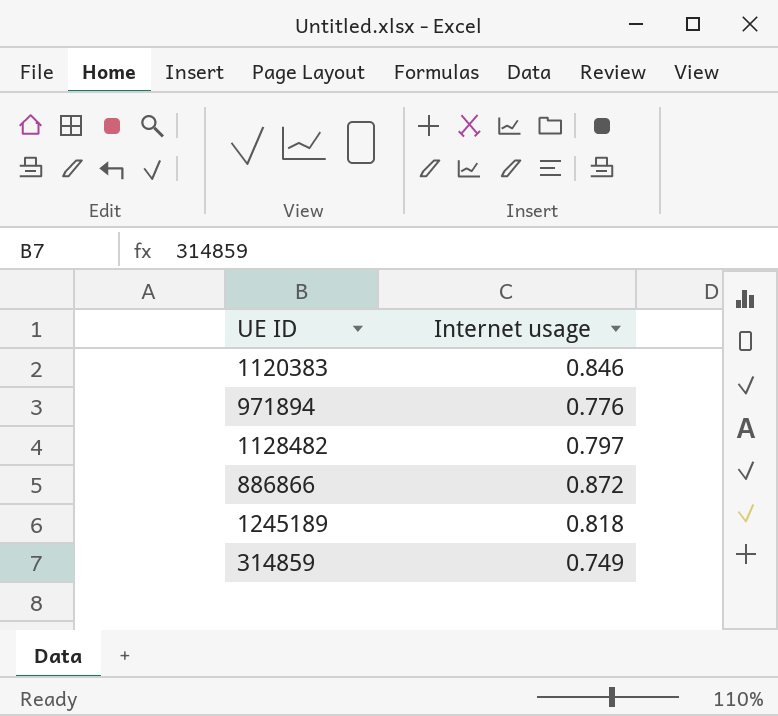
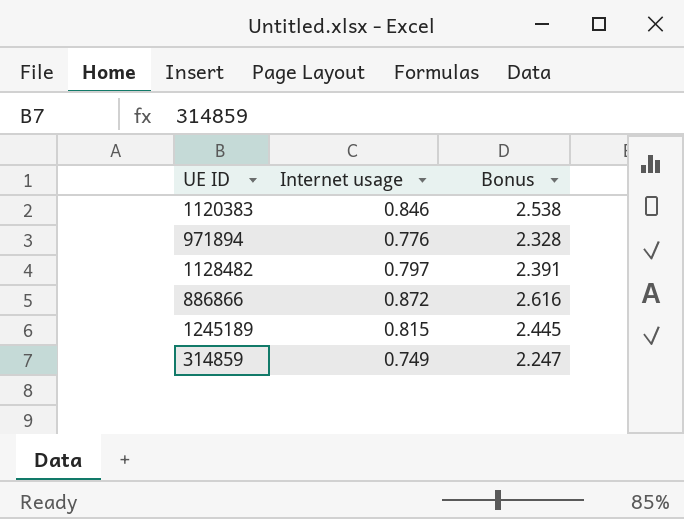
column Bonus | formula: none -> [Internet usage] * 3
1245189 | Internet usage: 0.818 -> 0.815

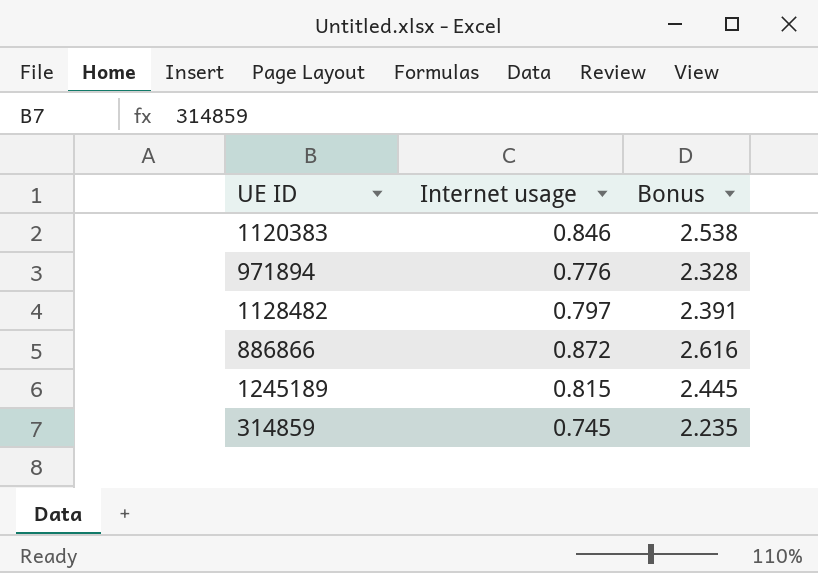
314859 | Internet usage: 0.749 -> 0.745
314859 | Bonus: 2.247 -> 2.235

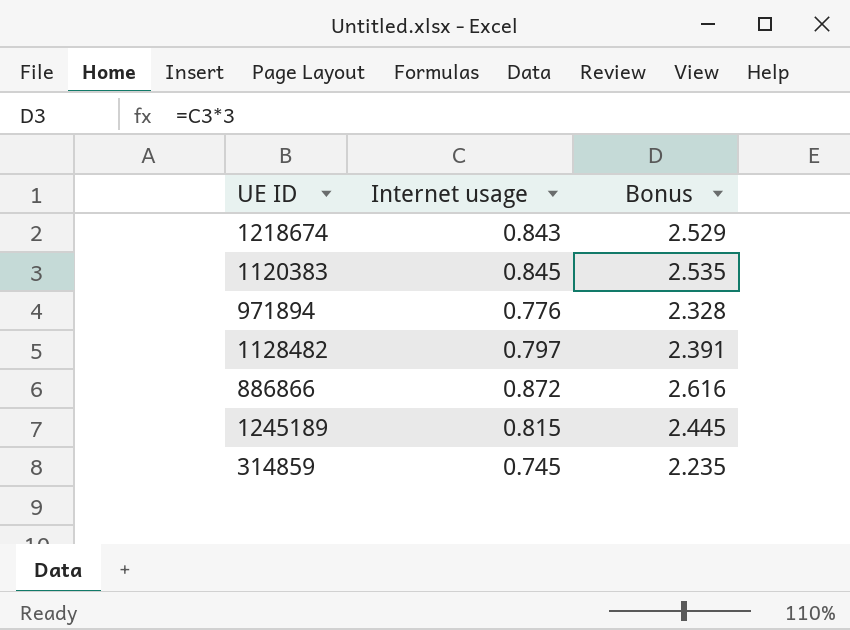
row 1218674: none -> 0.843 | 2.529
1120383 | Internet usage: 0.846 -> 0.845
1120383 | Bonus: 2.538 -> 2.535

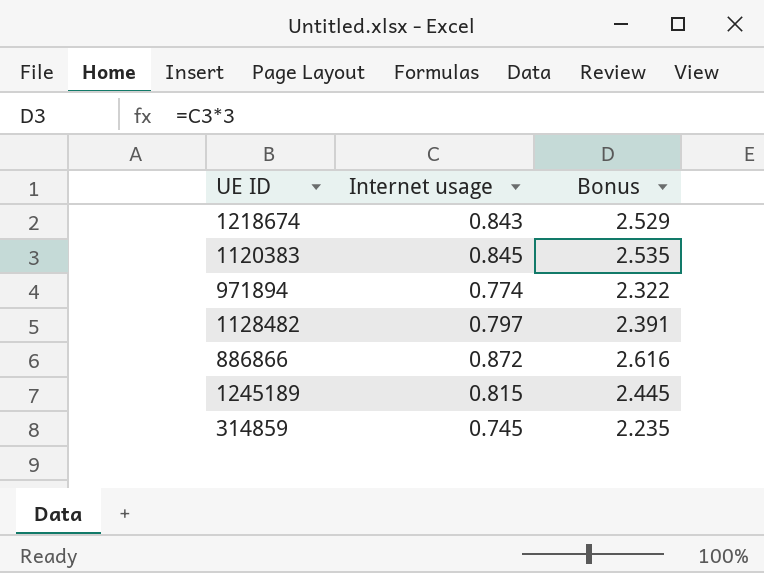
971894 | Internet usage: 0.776 -> 0.774
971894 | Bonus: 2.328 -> 2.322

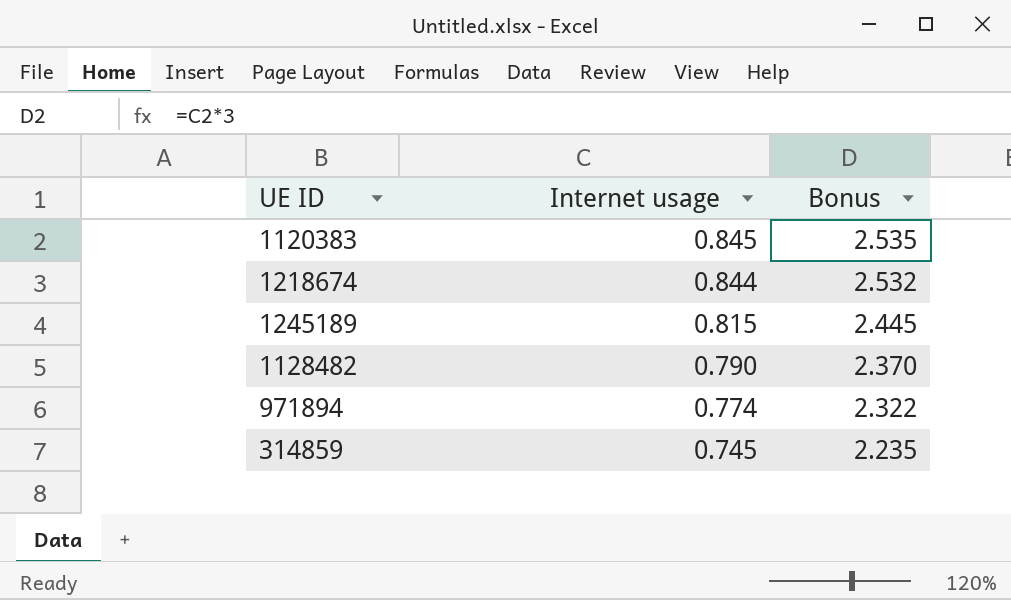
row order: none -> Internet usage descending
row 886866: 0.872 | 2.616 -> none
1218674 | Internet usage: 0.843 -> 0.844
1218674 | Bonus: 2.529 -> 2.532
1128482 | Internet usage: 0.797 -> 0.790
1128482 | Bonus: 2.391 -> 2.370

